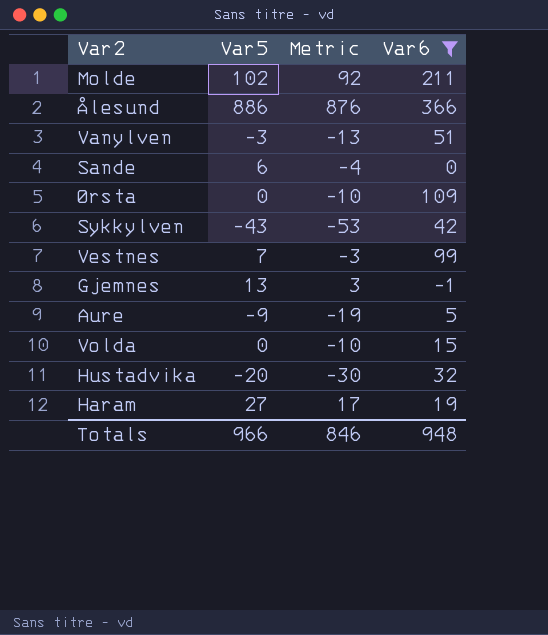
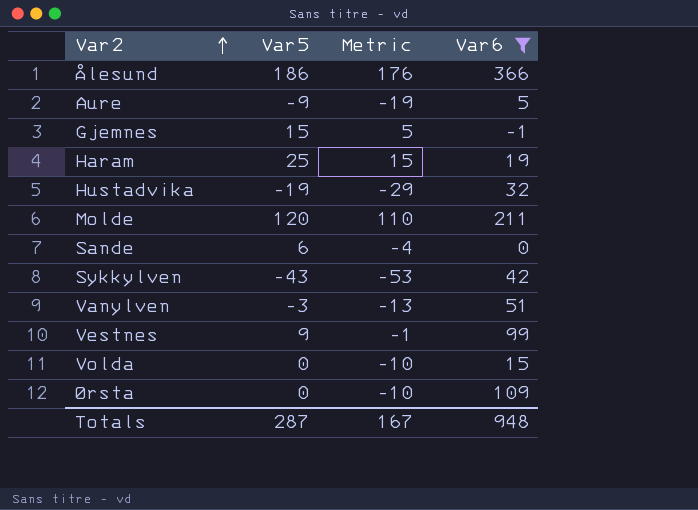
row order: none -> Var2 ascending
Ålesund | Var5: 886 -> 186
Ålesund | Metric: 876 -> 176
Gjemnes | Var5: 13 -> 15
Gjemnes | Metric: 3 -> 5
Haram | Var5: 27 -> 25
Haram | Metric: 17 -> 15
Hustadvika | Var5: -20 -> -19
Hustadvika | Metric: -30 -> -29
Molde | Var5: 102 -> 120
Molde | Metric: 92 -> 110
Vestnes | Var5: 7 -> 9
Vestnes | Metric: -3 -> -1
Totals | Var5: 966 -> 287
Totals | Metric: 846 -> 167

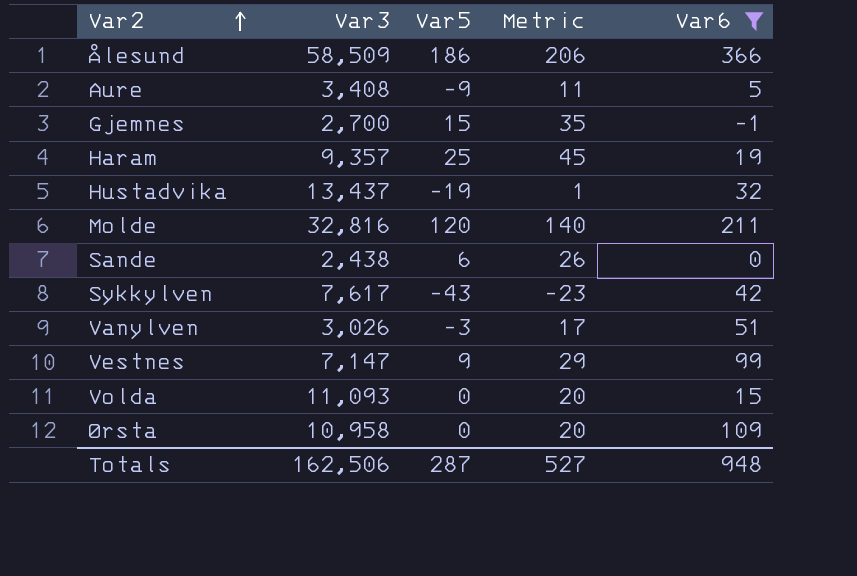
column Var3 | position: none -> 2
column Metric | formula: [Var5] - 10 -> [Var5] + 20
Totals | Metric: 167 -> 527

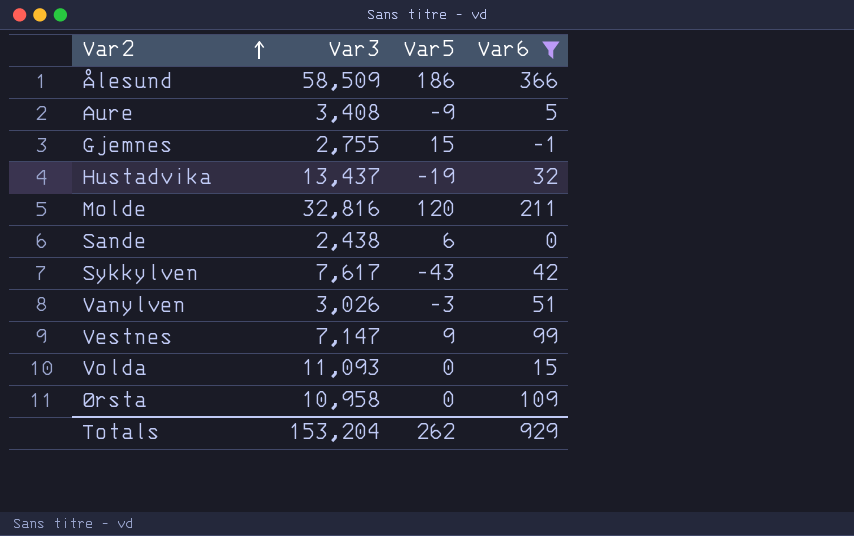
column Metric | formula: [Var5] + 20 -> none
row Haram: 9,357 | 25 | 45 | 19 -> none
Gjemnes | Var3: 2,700 -> 2,755
Totals | Var3: 162,506 -> 153,204
Totals | Var5: 287 -> 262
Totals | Var6: 948 -> 929

